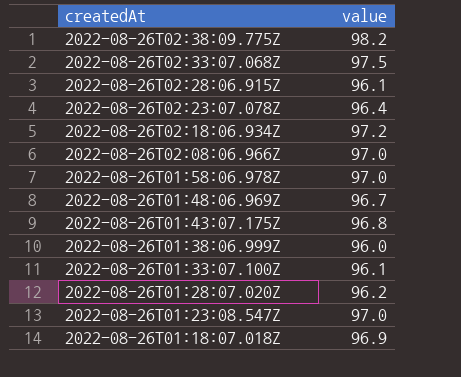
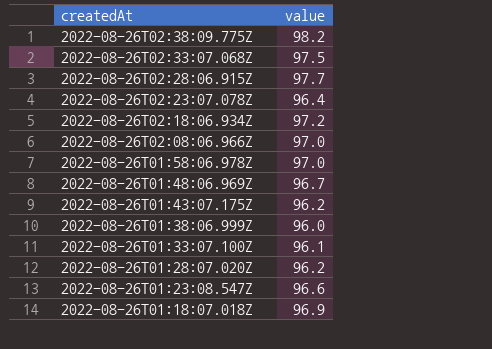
2022-08-26T02:28:06.915Z | value: 96.1 -> 97.7
2022-08-26T01:43:07.175Z | value: 96.8 -> 96.2
2022-08-26T01:23:08.547Z | value: 97.0 -> 96.6

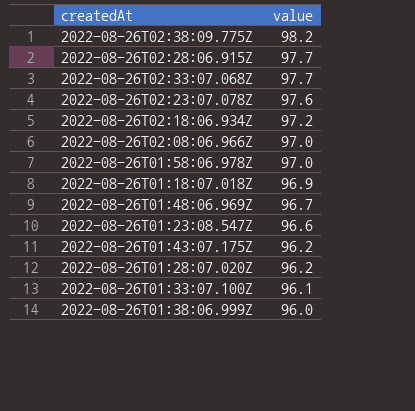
row order: createdAt descending -> value descending
2022-08-26T02:33:07.068Z | value: 97.5 -> 97.7
2022-08-26T02:23:07.078Z | value: 96.4 -> 97.6

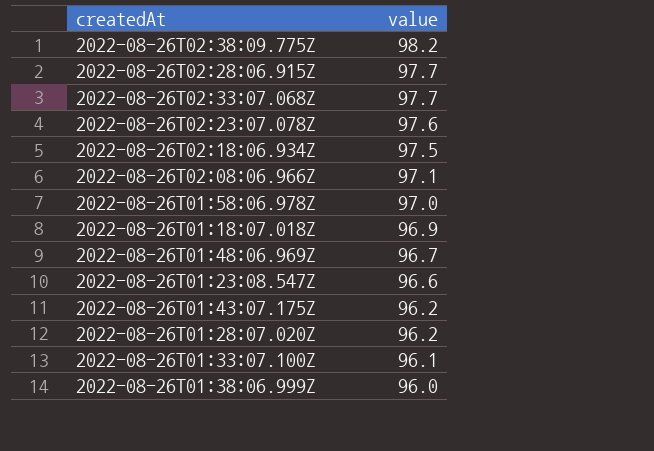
2022-08-26T02:18:06.934Z | value: 97.2 -> 97.5
2022-08-26T02:08:06.966Z | value: 97.0 -> 97.1

